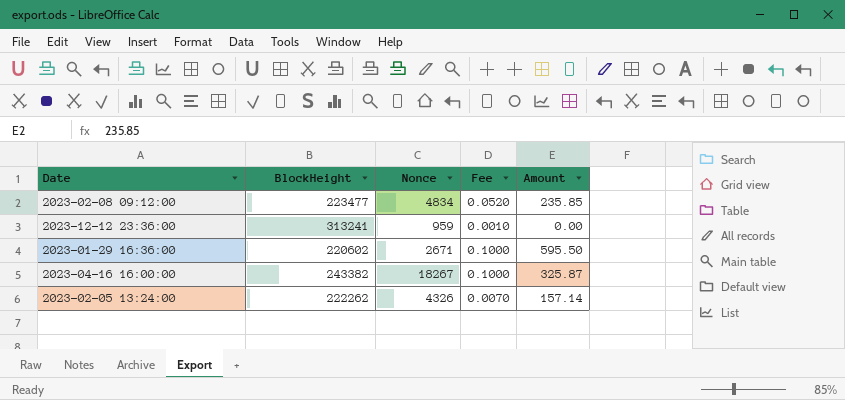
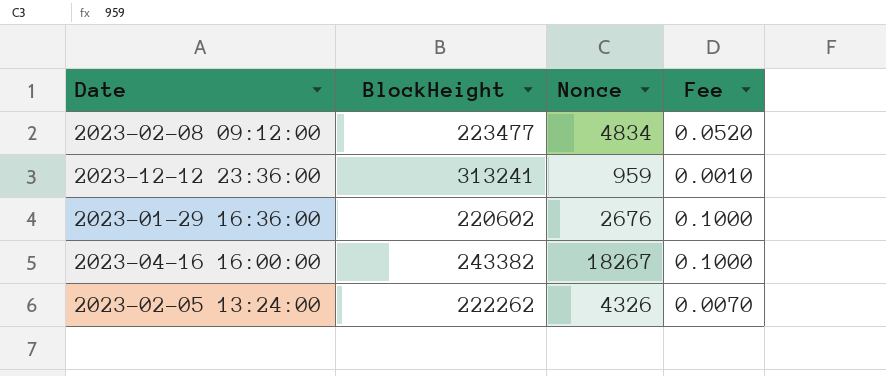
column Amount | position: 5 -> none
2023-01-29 16:36:00 | Nonce: 2671 -> 2676

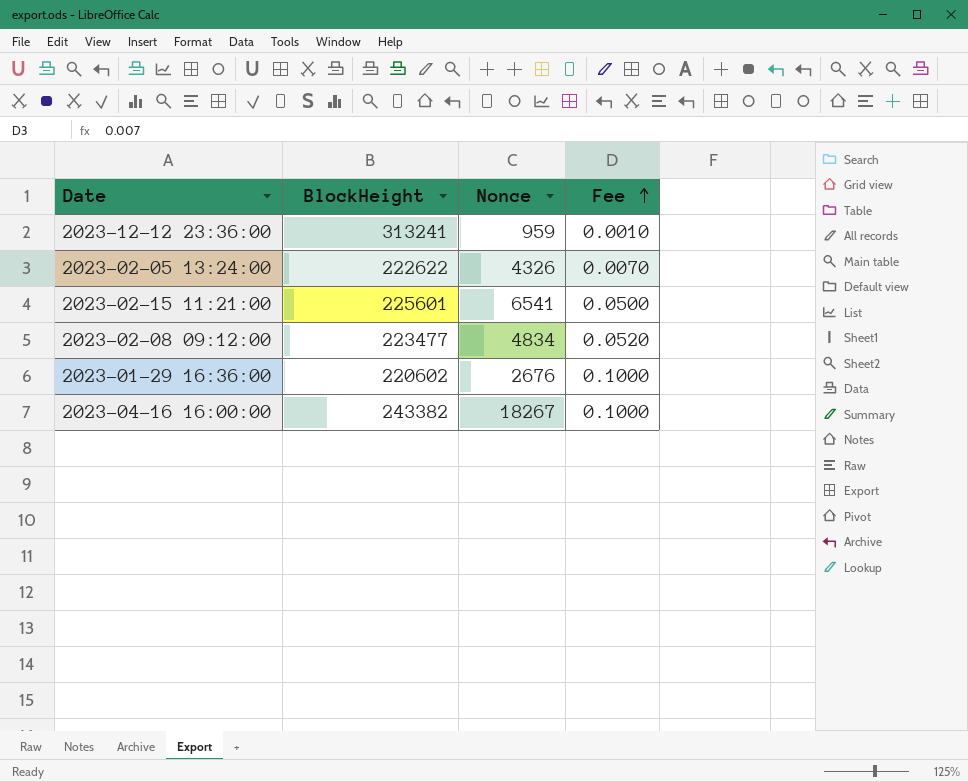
row order: none -> Fee ascending
2023-02-05 13:24:00 | BlockHeight: 222262 -> 222622
row 2023-02-15 11:21:00: none -> 225601 | 6541 | 0.0500

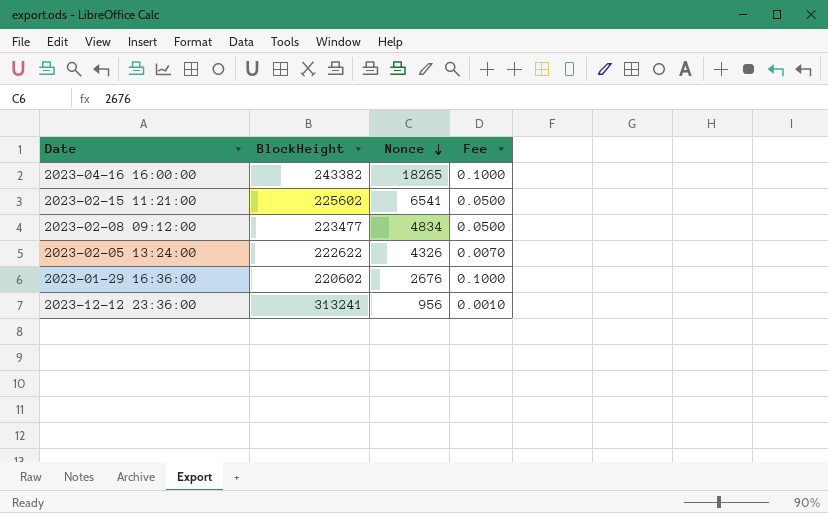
row order: Fee ascending -> Nonce descending
2023-04-16 16:00:00 | Nonce: 18267 -> 18265
2023-02-15 11:21:00 | BlockHeight: 225601 -> 225602
2023-02-08 09:12:00 | Fee: 0.0520 -> 0.0500
2023-12-12 23:36:00 | Nonce: 959 -> 956

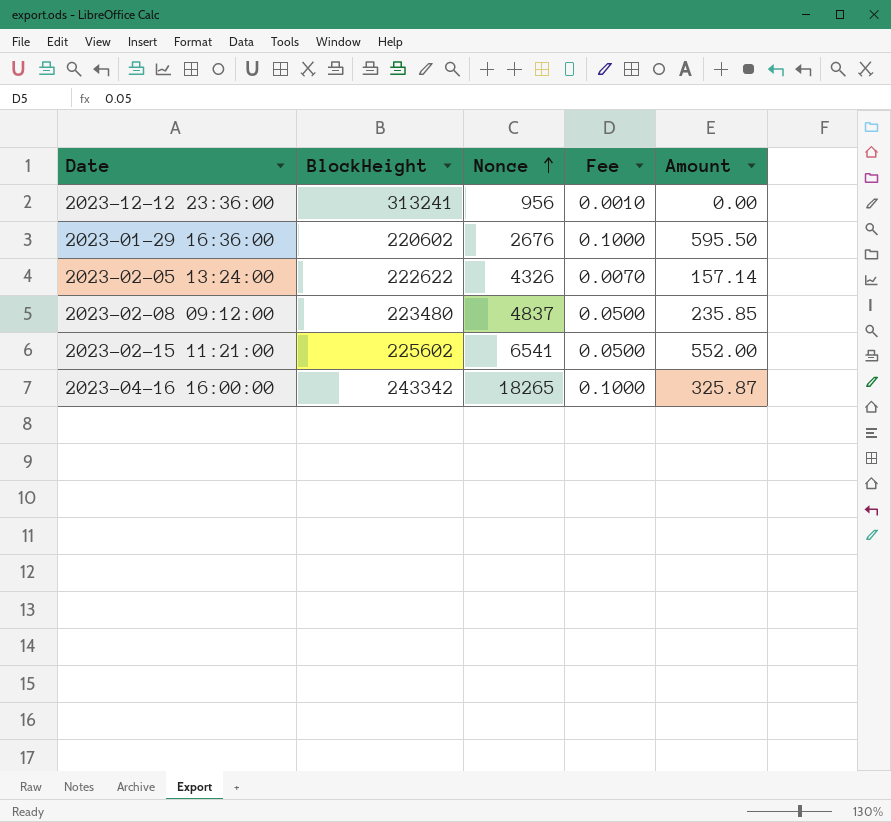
row order: Nonce descending -> Nonce ascending
column Amount | position: none -> 5
2023-02-08 09:12:00 | BlockHeight: 223477 -> 223480
2023-02-08 09:12:00 | Nonce: 4834 -> 4837
2023-04-16 16:00:00 | BlockHeight: 243382 -> 243342

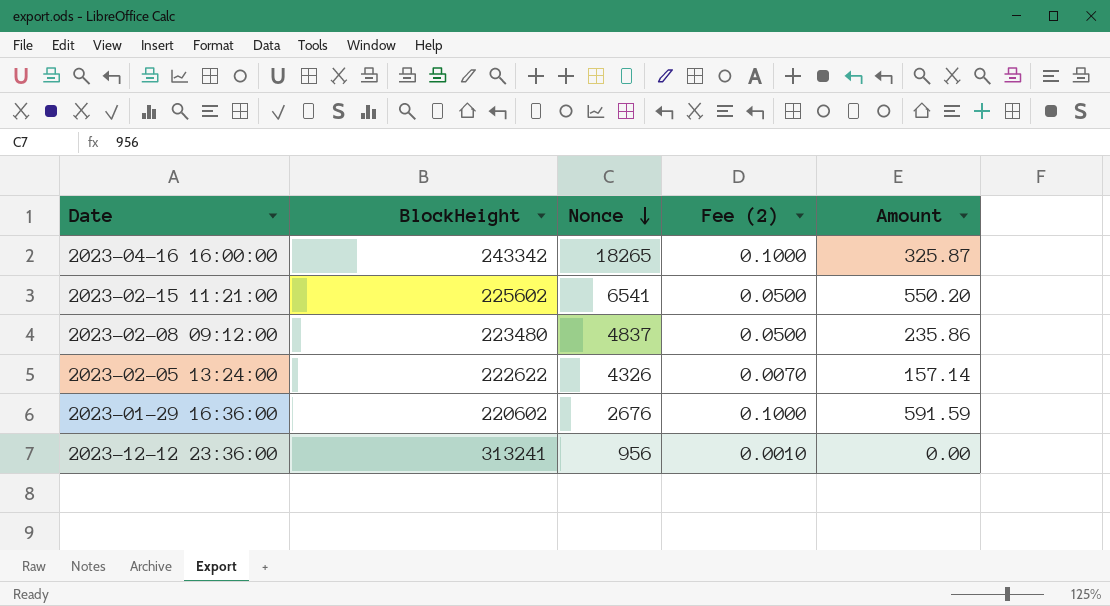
row order: Nonce ascending -> Nonce descending
column name: Fee -> Fee (2)
2023-02-15 11:21:00 | Amount: 552.00 -> 550.20
2023-02-08 09:12:00 | Amount: 235.85 -> 235.86
2023-01-29 16:36:00 | Amount: 595.50 -> 591.59

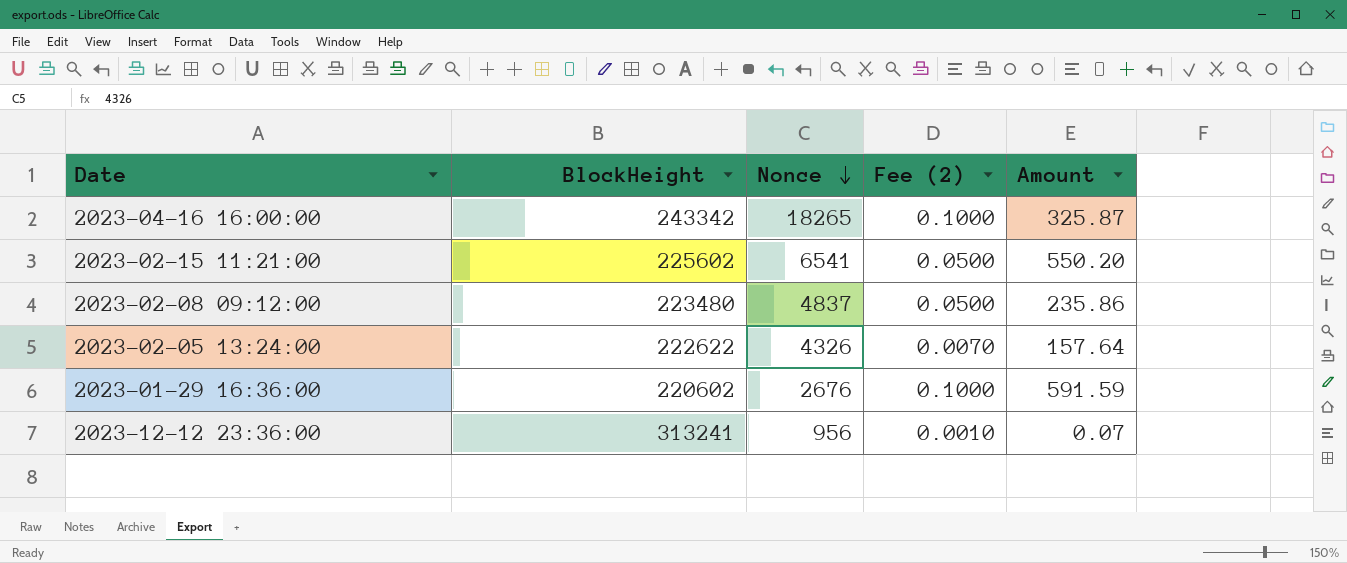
2023-02-05 13:24:00 | Amount: 157.14 -> 157.64
2023-12-12 23:36:00 | Amount: 0.00 -> 0.07

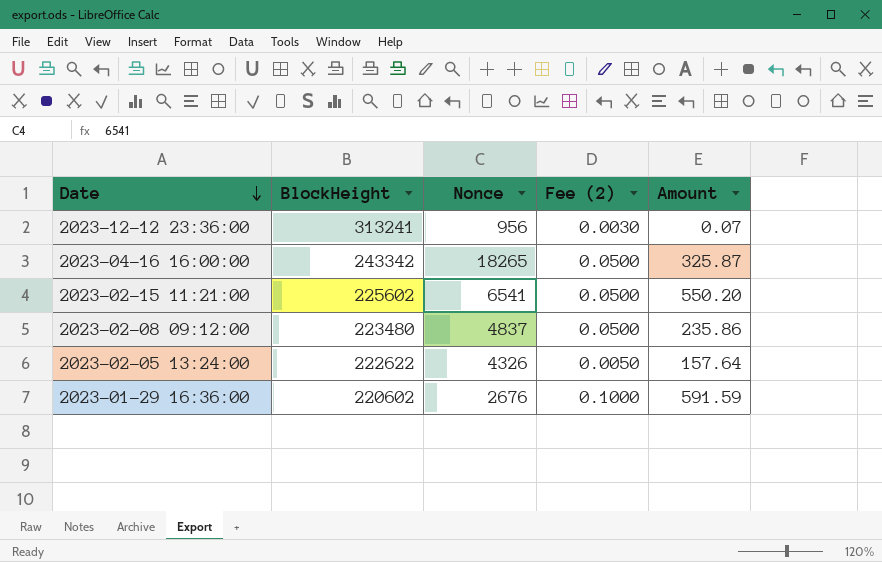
row order: Nonce descending -> Date descending
2023-12-12 23:36:00 | Fee (2): 0.0010 -> 0.0030
2023-04-16 16:00:00 | Fee (2): 0.1000 -> 0.0500
2023-02-05 13:24:00 | Fee (2): 0.0070 -> 0.0050

